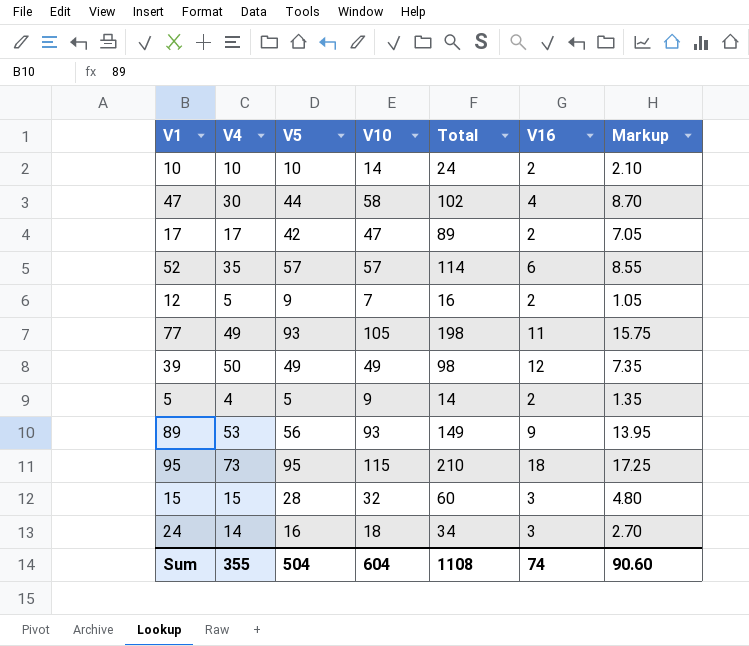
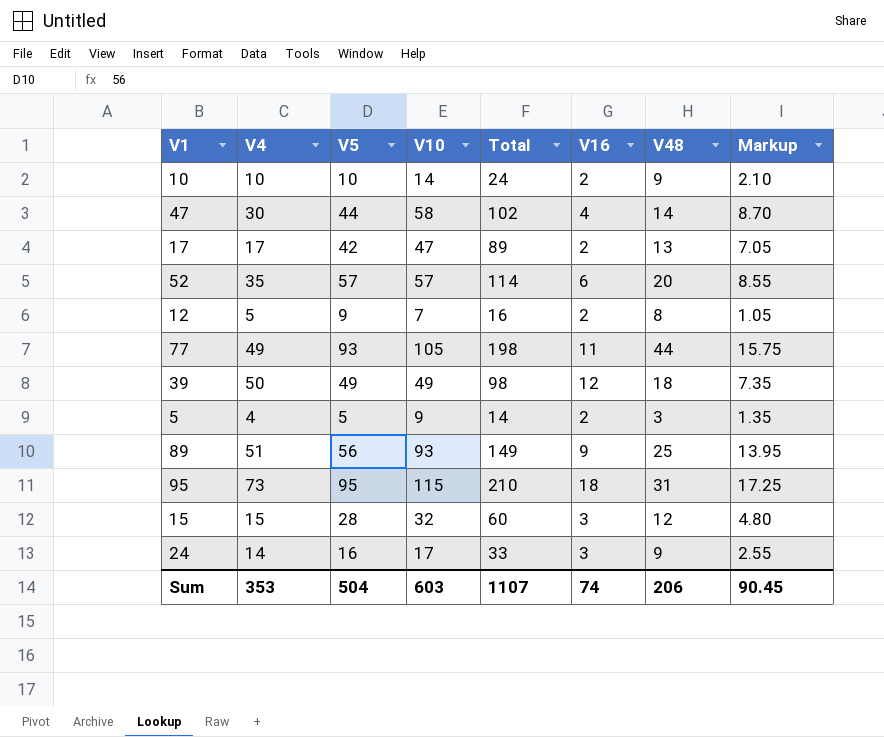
column V48 | position: none -> 7
89 | V4: 53 -> 51
24 | V10: 18 -> 17
24 | Total: 34 -> 33
24 | Markup: 2.70 -> 2.55
Sum | V4: 355 -> 353
Sum | V10: 604 -> 603
Sum | Total: 1108 -> 1107
Sum | Markup: 90.60 -> 90.45

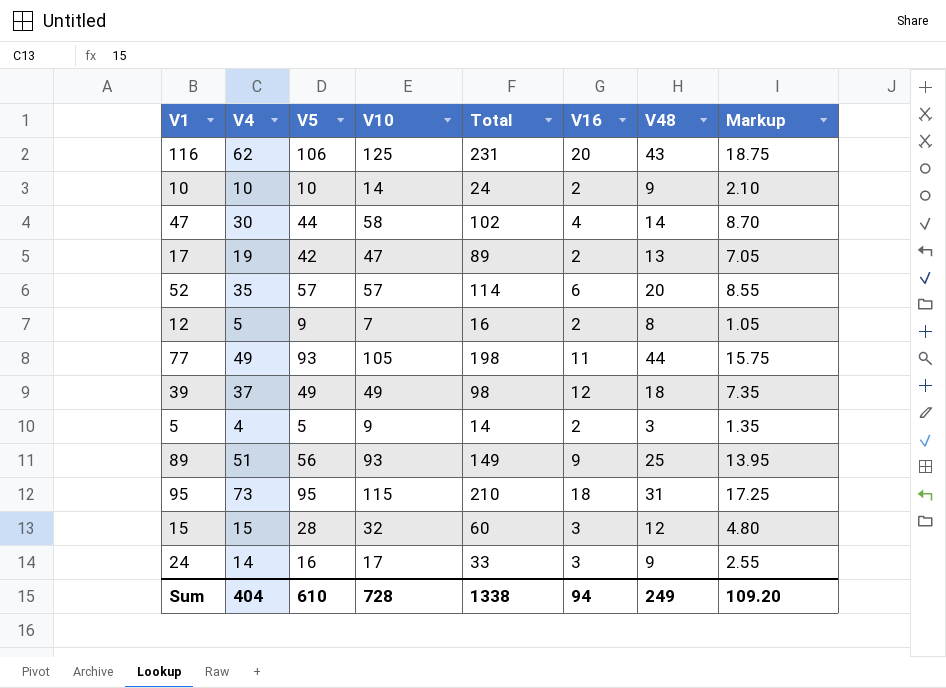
row 116: none -> 62 | 106 | 125 | 231 | 20 | 43 | 18.75
17 | V4: 17 -> 19
39 | V4: 50 -> 37
Sum | V4: 353 -> 404
Sum | V5: 504 -> 610
Sum | V10: 603 -> 728
Sum | Total: 1107 -> 1338
Sum | V16: 74 -> 94
Sum | V48: 206 -> 249
Sum | Markup: 90.45 -> 109.20

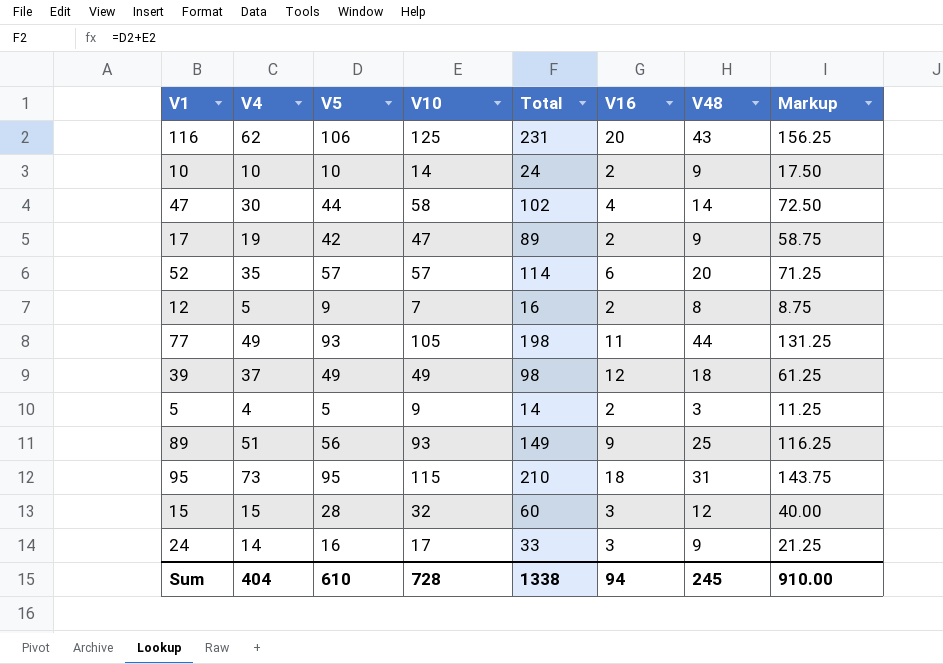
column Markup | formula: [V10] * 0.15 -> [V10] * 1.25
17 | V48: 13 -> 9
Sum | V48: 249 -> 245
Sum | Markup: 109.20 -> 910.00

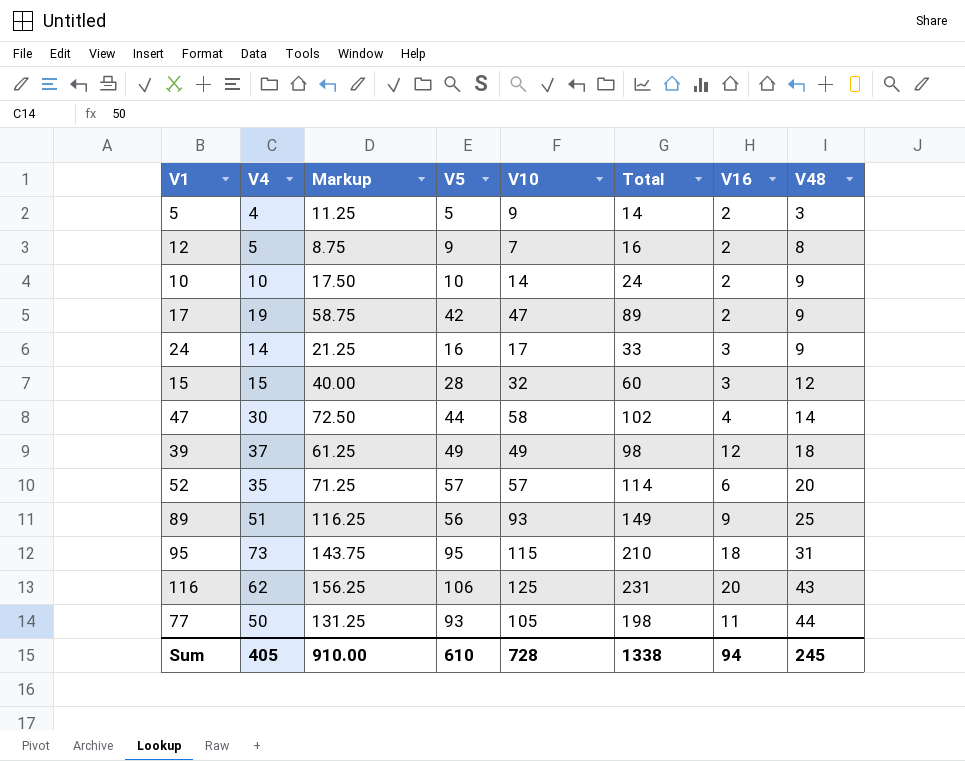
row order: none -> V48 ascending
column Markup | position: 8 -> 3
77 | V4: 49 -> 50
Sum | V4: 404 -> 405

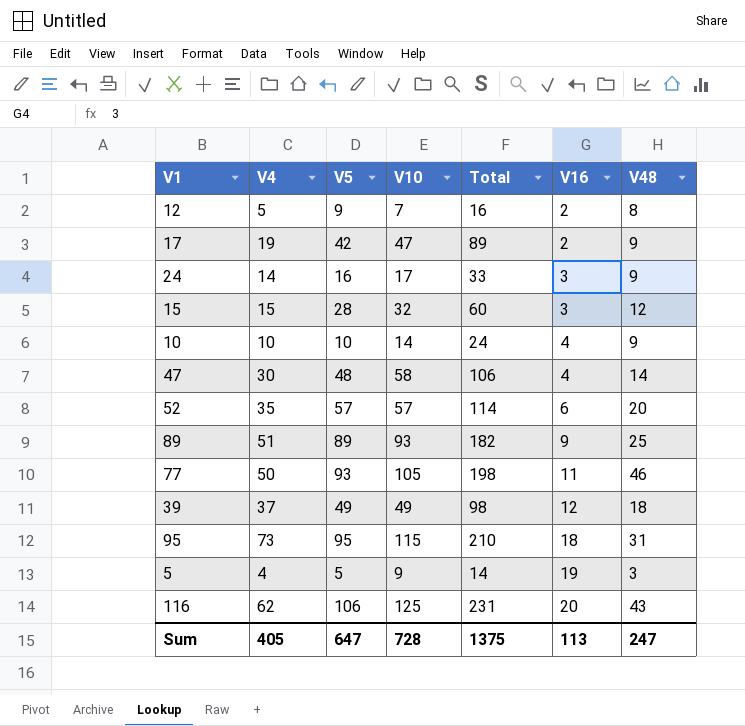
row order: V48 ascending -> V16 ascending
column Markup | formula: [V10] * 1.25 -> none
10 | V16: 2 -> 4
47 | V5: 44 -> 48
47 | Total: 102 -> 106
89 | V5: 56 -> 89
89 | Total: 149 -> 182
77 | V48: 44 -> 46
5 | V16: 2 -> 19
Sum | V5: 610 -> 647
Sum | Total: 1338 -> 1375
Sum | V16: 94 -> 113
Sum | V48: 245 -> 247

